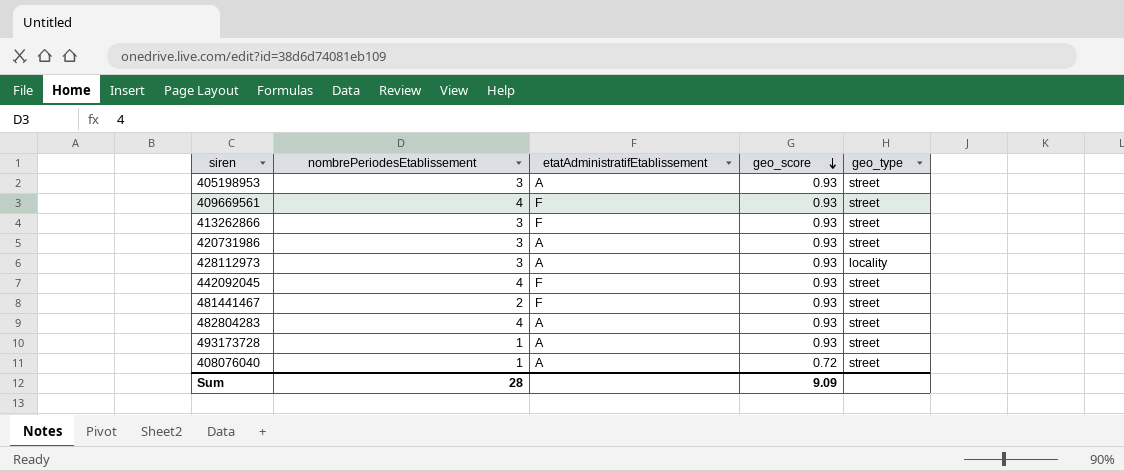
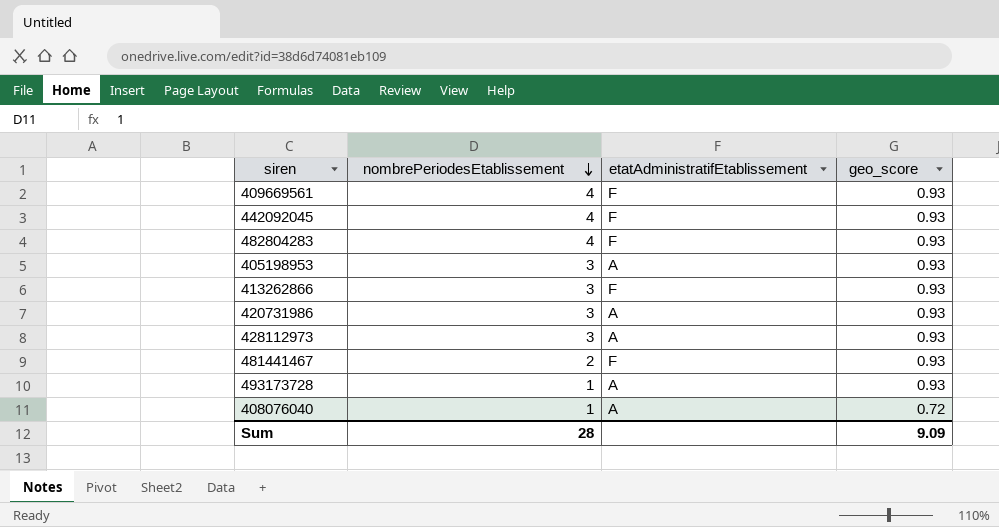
row order: geo_score descending -> nombrePeriodesEtablissement descending
column geo_type | position: 5 -> none
482804283 | etatAdministratifEtablissement: A -> F

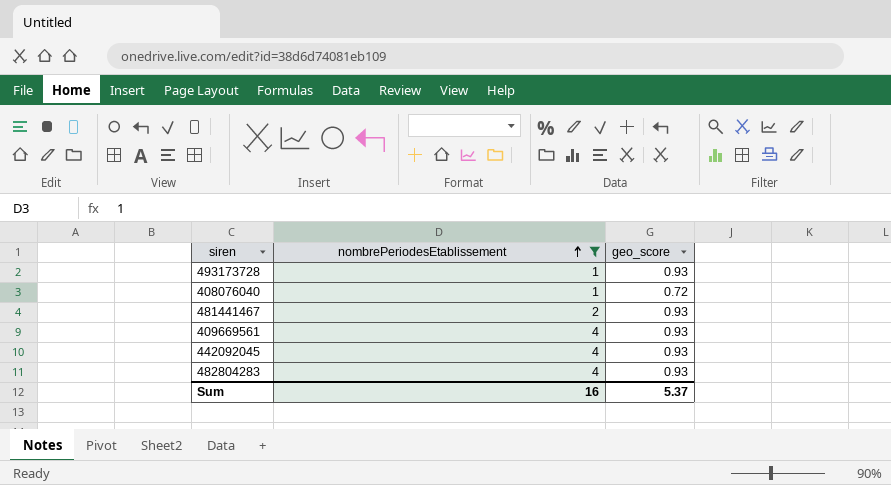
filter: none -> nombrePeriodesEtablissement != 3
row order: nombrePeriodesEtablissement descending -> nombrePeriodesEtablissement ascending
column etatAdministratifEtablissement | position: 3 -> none
Sum | nombrePeriodesEtablissement: 28 -> 16
Sum | geo_score: 9.09 -> 5.37

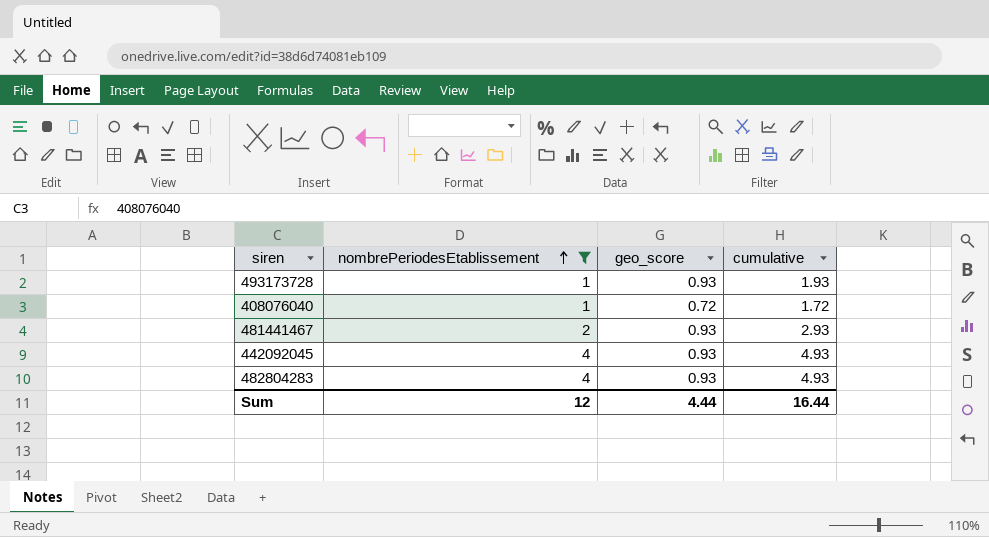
column cumulative | formula: none -> [nombrePeriodesEtablissement] + [geo_score]
row 409669561: 4 | 0.93 -> none
Sum | nombrePeriodesEtablissement: 16 -> 12
Sum | geo_score: 5.37 -> 4.44

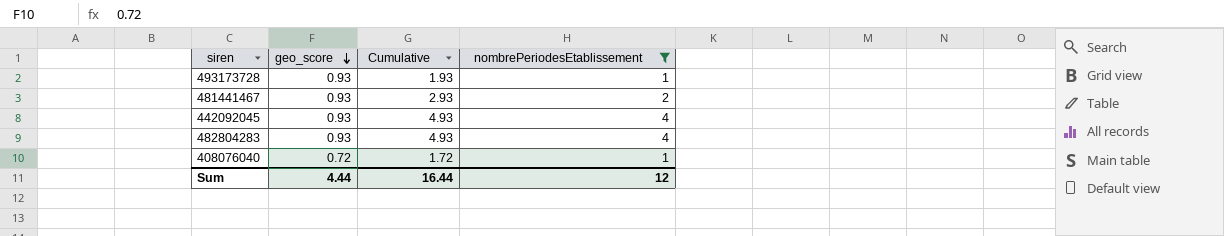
row order: nombrePeriodesEtablissement ascending -> geo_score descending
column name: cumulative -> Cumulative
column nombrePeriodesEtablissement | position: 2 -> 4

